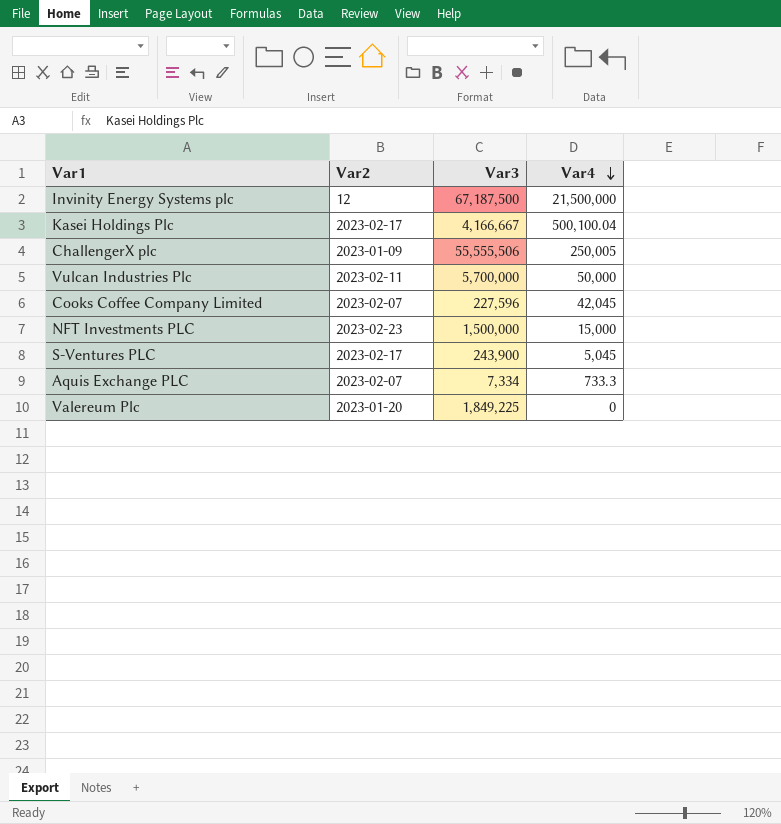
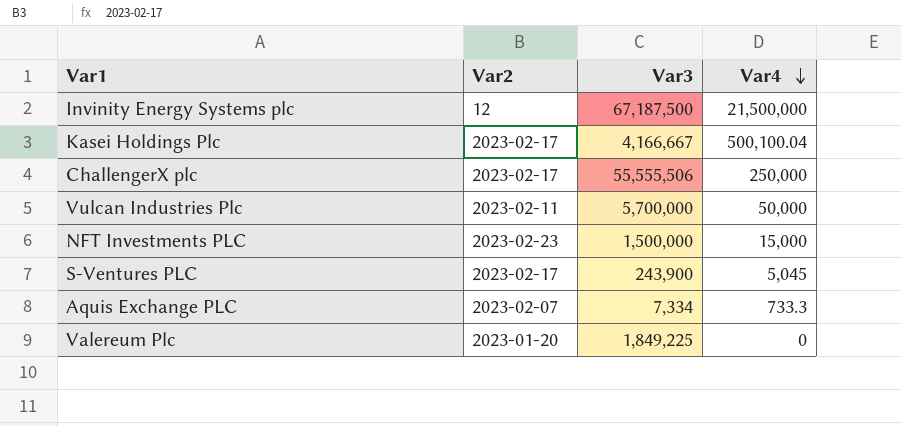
row Cooks Coffee Company Limited: 2023-02-07 | 227,596 | 42,045 -> none
ChallengerX plc | Var2: 2023-01-09 -> 2023-02-17
ChallengerX plc | Var4: 250,005 -> 250,000

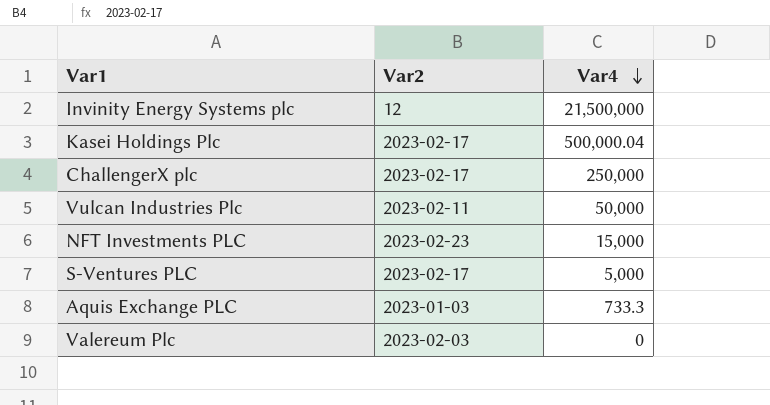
column Var3 | position: 3 -> none
Kasei Holdings Plc | Var4: 500,100.04 -> 500,000.04
S-Ventures PLC | Var4: 5,045 -> 5,000
Aquis Exchange PLC | Var2: 2023-02-07 -> 2023-01-03
Valereum Plc | Var2: 2023-01-20 -> 2023-02-03

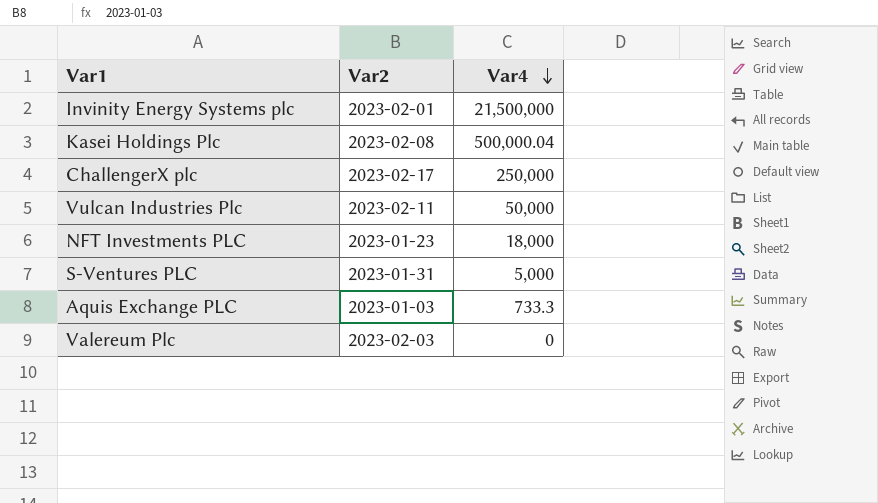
Invinity Energy Systems plc | Var2: 12 -> 2023-02-01
Kasei Holdings Plc | Var2: 2023-02-17 -> 2023-02-08
NFT Investments PLC | Var2: 2023-02-23 -> 2023-01-23
NFT Investments PLC | Var4: 15,000 -> 18,000
S-Ventures PLC | Var2: 2023-02-17 -> 2023-01-31

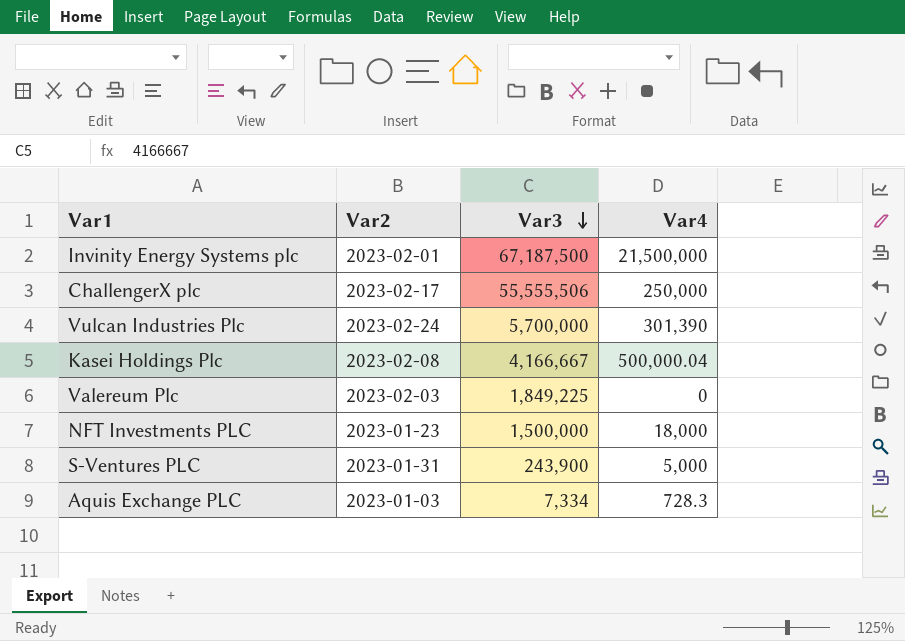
row order: Var4 descending -> Var3 descending
column Var3 | position: none -> 3
Vulcan Industries Plc | Var2: 2023-02-11 -> 2023-02-24
Vulcan Industries Plc | Var4: 50,000 -> 301,390
Aquis Exchange PLC | Var4: 733.3 -> 728.3

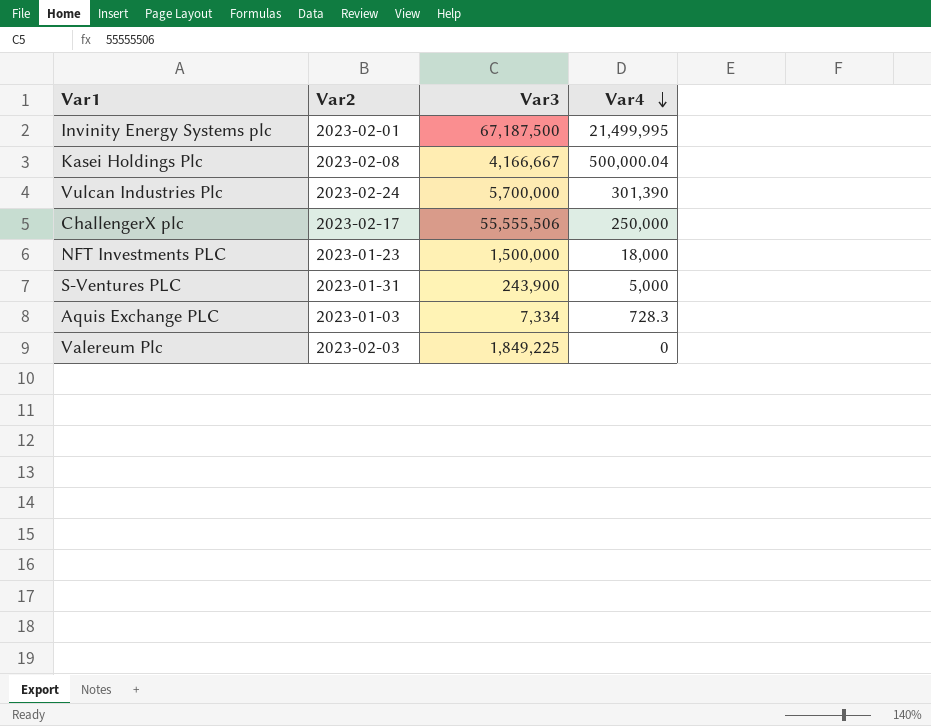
row order: Var3 descending -> Var4 descending
Invinity Energy Systems plc | Var4: 21,500,000 -> 21,499,995

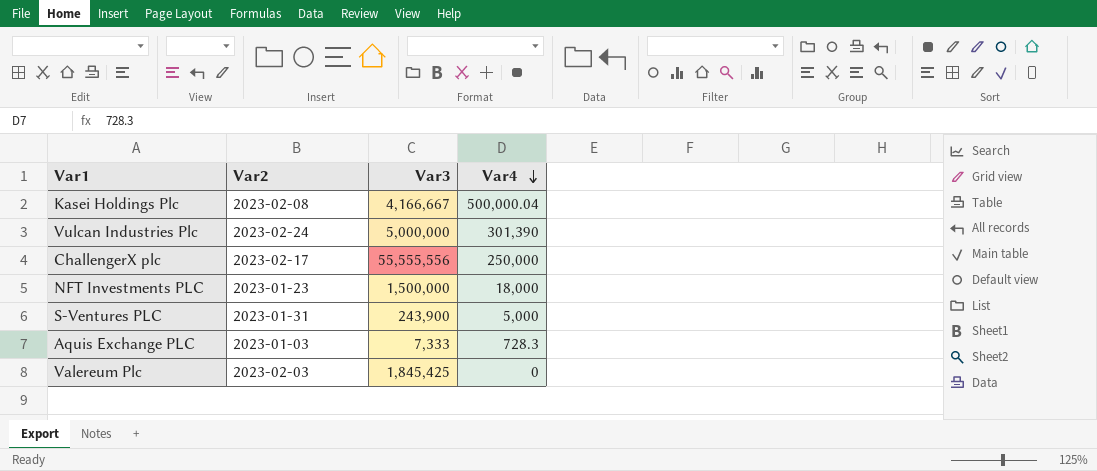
row Invinity Energy Systems plc: 2023-02-01 | 67,187,500 | 21,499,995 -> none
Vulcan Industries Plc | Var3: 5,700,000 -> 5,000,000
ChallengerX plc | Var3: 55,555,506 -> 55,555,556
Aquis Exchange PLC | Var3: 7,334 -> 7,333
Valereum Plc | Var3: 1,849,225 -> 1,845,425

